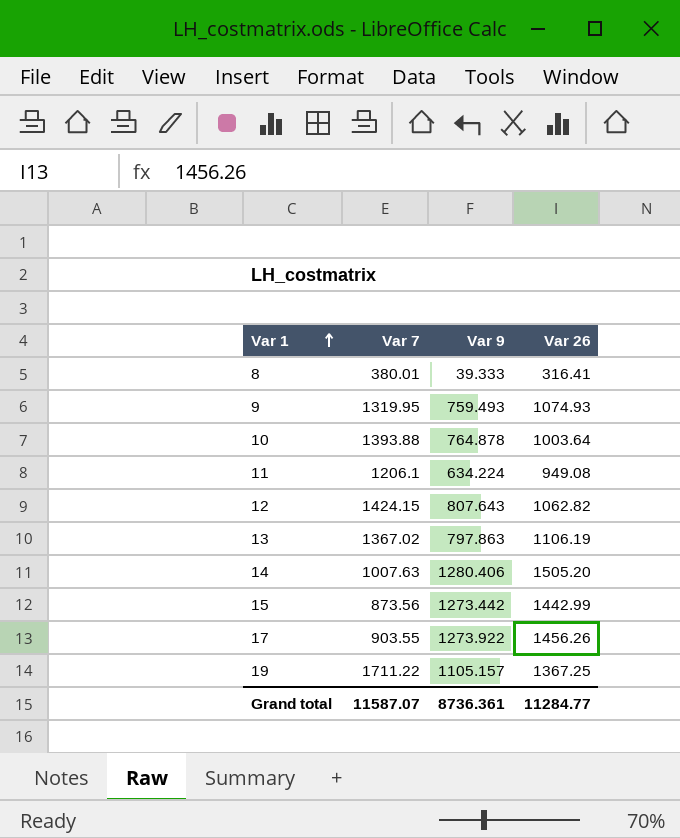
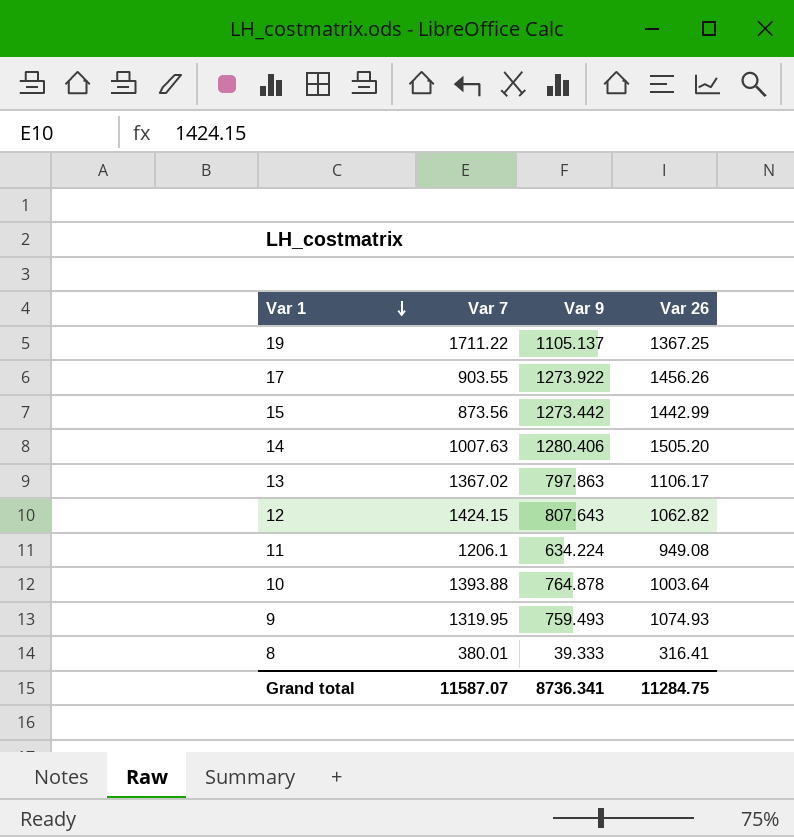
row order: Var 1 ascending -> Var 1 descending
19 | Var 9: 1105.157 -> 1105.137
13 | Var 26: 1106.19 -> 1106.17
Grand total | Var 9: 8736.361 -> 8736.341
Grand total | Var 26: 11284.77 -> 11284.75

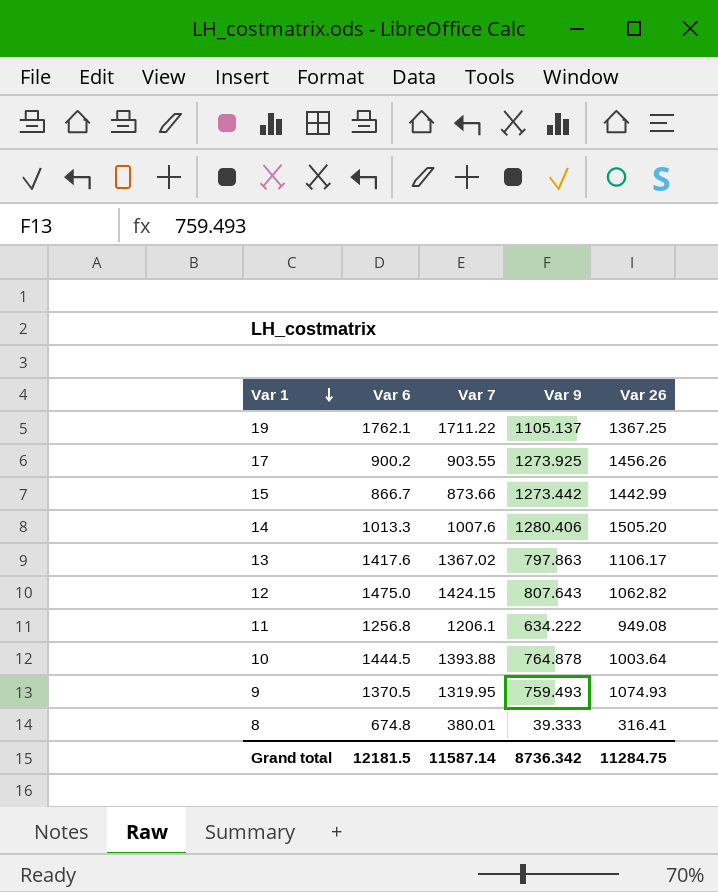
column Var 6 | position: none -> 2
17 | Var 9: 1273.922 -> 1273.925
15 | Var 7: 873.56 -> 873.66
14 | Var 7: 1007.63 -> 1007.6
11 | Var 9: 634.224 -> 634.222
Grand total | Var 7: 11587.07 -> 11587.14
Grand total | Var 9: 8736.341 -> 8736.342

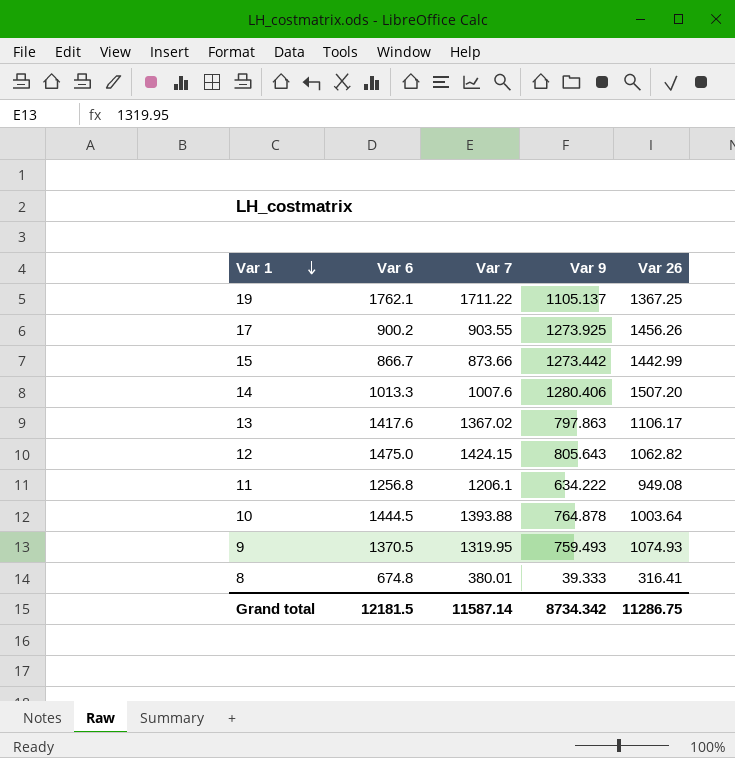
14 | Var 26: 1505.20 -> 1507.20
12 | Var 9: 807.643 -> 805.643
Grand total | Var 9: 8736.342 -> 8734.342
Grand total | Var 26: 11284.75 -> 11286.75

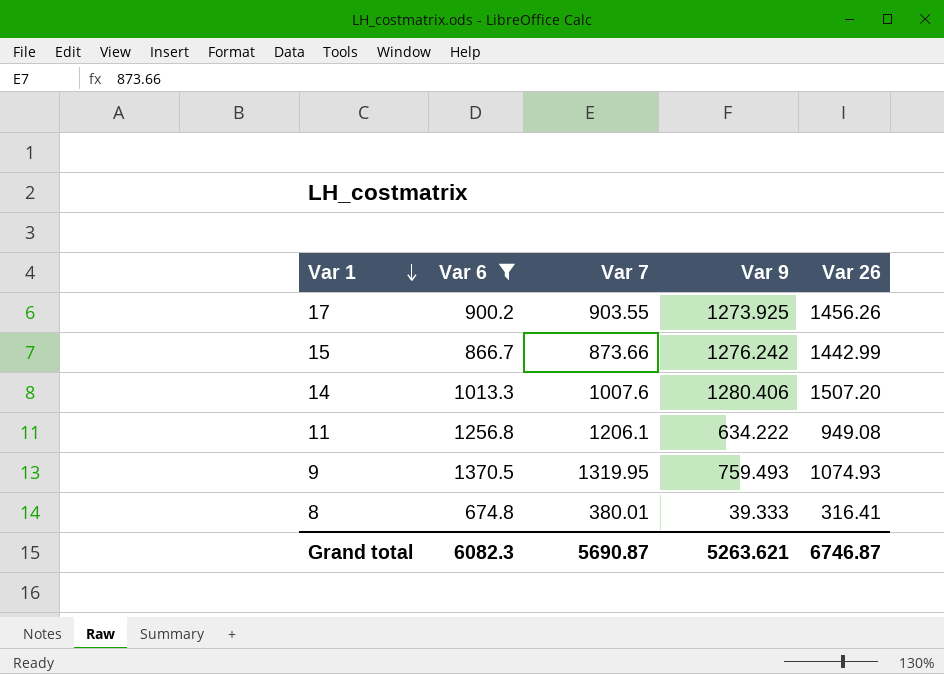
filter: none -> Var 6 <= 1370.5
15 | Var 9: 1273.442 -> 1276.242
Grand total | Var 6: 12181.5 -> 6082.3
Grand total | Var 7: 11587.14 -> 5690.87
Grand total | Var 9: 8734.342 -> 5263.621
Grand total | Var 26: 11286.75 -> 6746.87

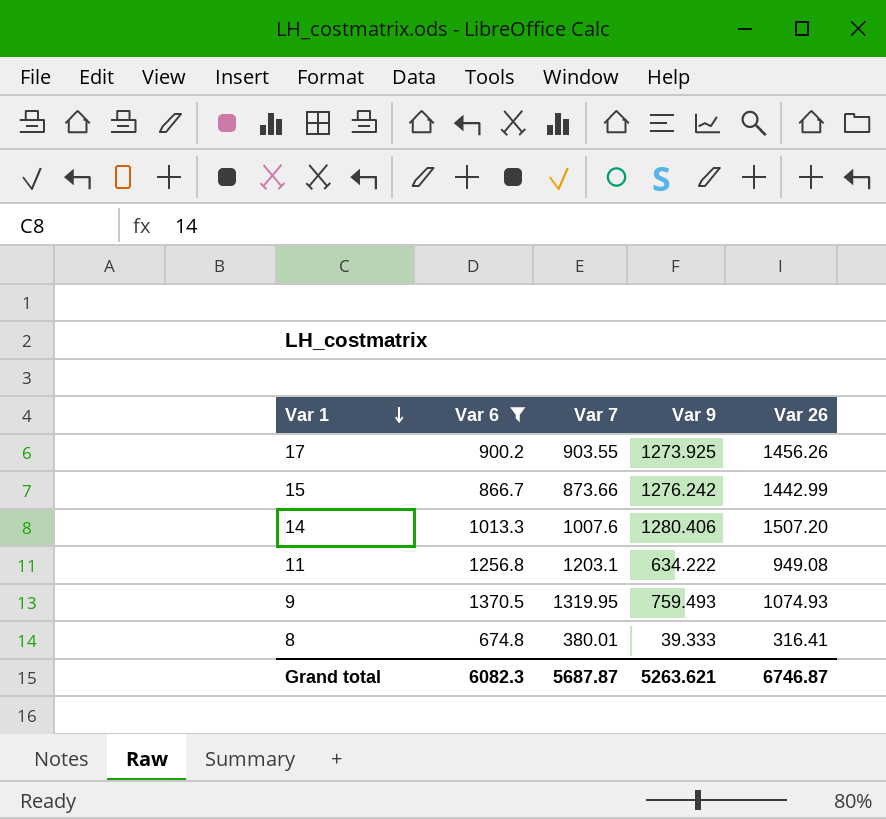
11 | Var 7: 1206.1 -> 1203.1
Grand total | Var 7: 5690.87 -> 5687.87

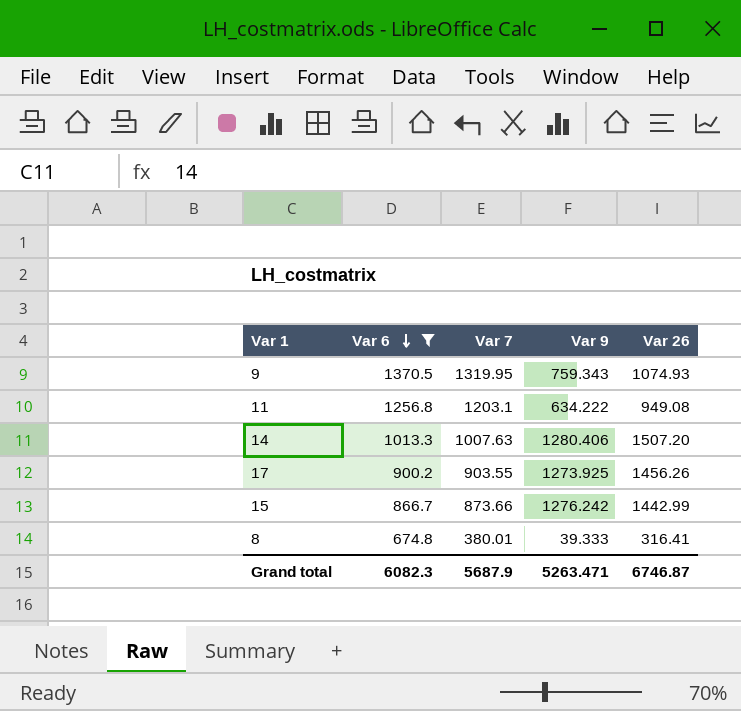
row order: Var 1 descending -> Var 6 descending
9 | Var 9: 759.493 -> 759.343
14 | Var 7: 1007.6 -> 1007.63
Grand total | Var 7: 5687.87 -> 5687.9
Grand total | Var 9: 5263.621 -> 5263.471

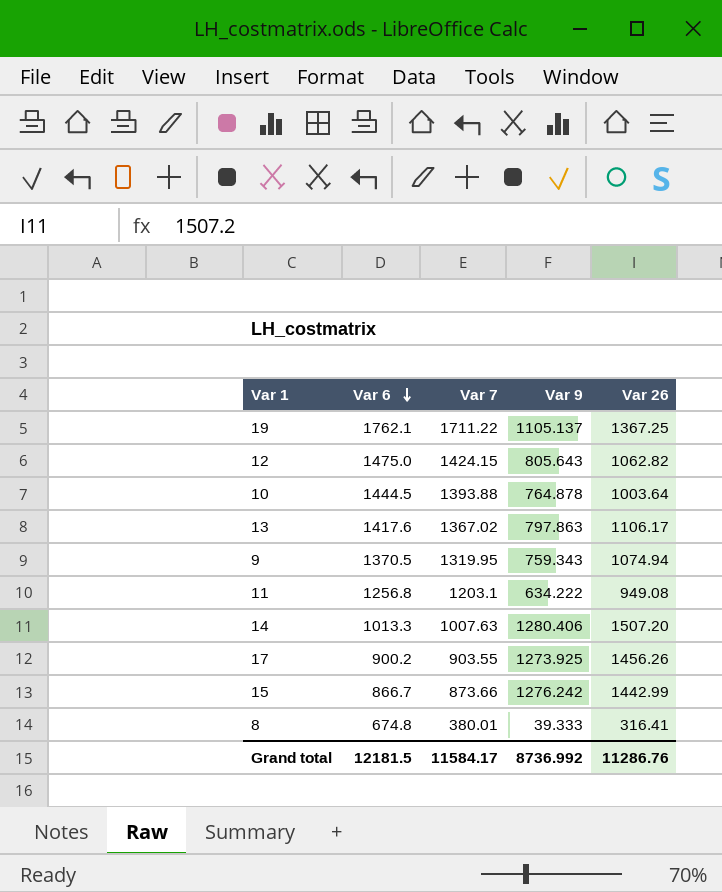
filter: Var 6 <= 1370.5 -> none
9 | Var 26: 1074.93 -> 1074.94
Grand total | Var 6: 6082.3 -> 12181.5
Grand total | Var 7: 5687.9 -> 11584.17
Grand total | Var 9: 5263.471 -> 8736.992
Grand total | Var 26: 6746.87 -> 11286.76

